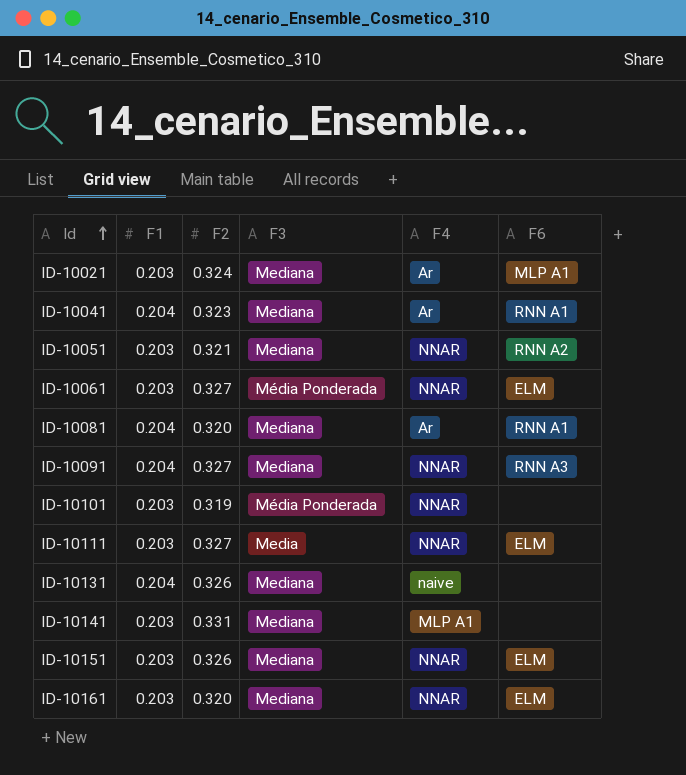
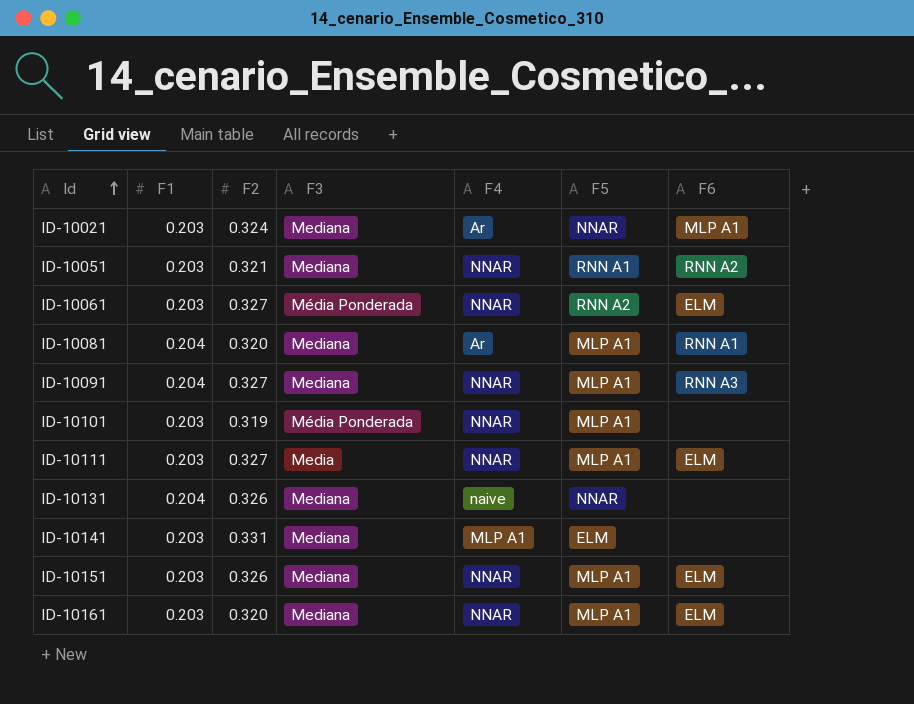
column F5 | position: none -> 6
row ID-10041: 0.204 | 0.323 | Mediana | Ar | RNN A1 -> none

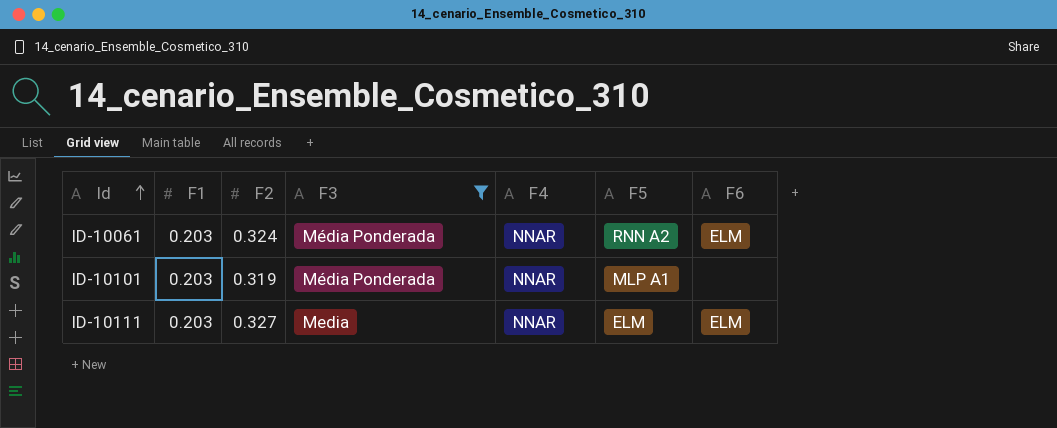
filter: none -> F3 != Mediana
ID-10061 | F2: 0.327 -> 0.324
ID-10111 | F5: MLP A1 -> ELM

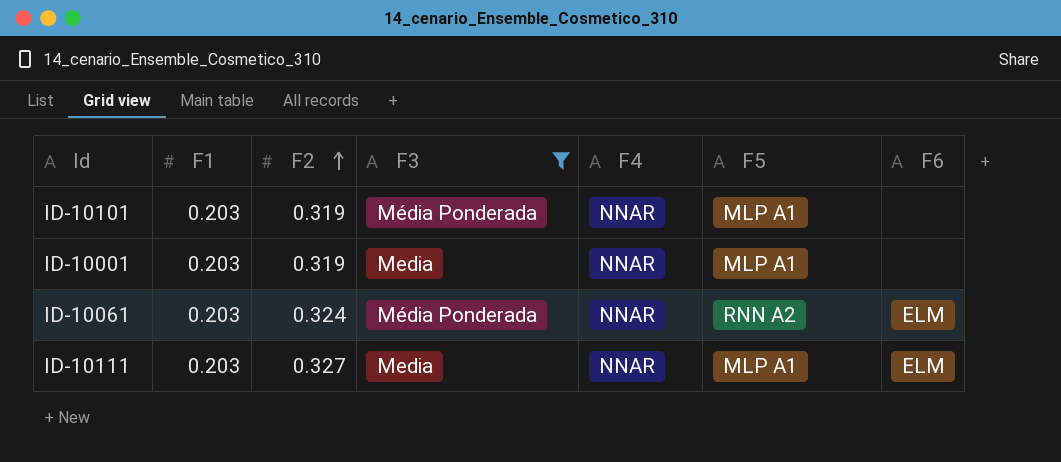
row order: Id ascending -> F2 ascending
row ID-10001: none -> 0.203 | 0.319 | Media | NNAR | MLP A1 | none
ID-10111 | F5: ELM -> MLP A1

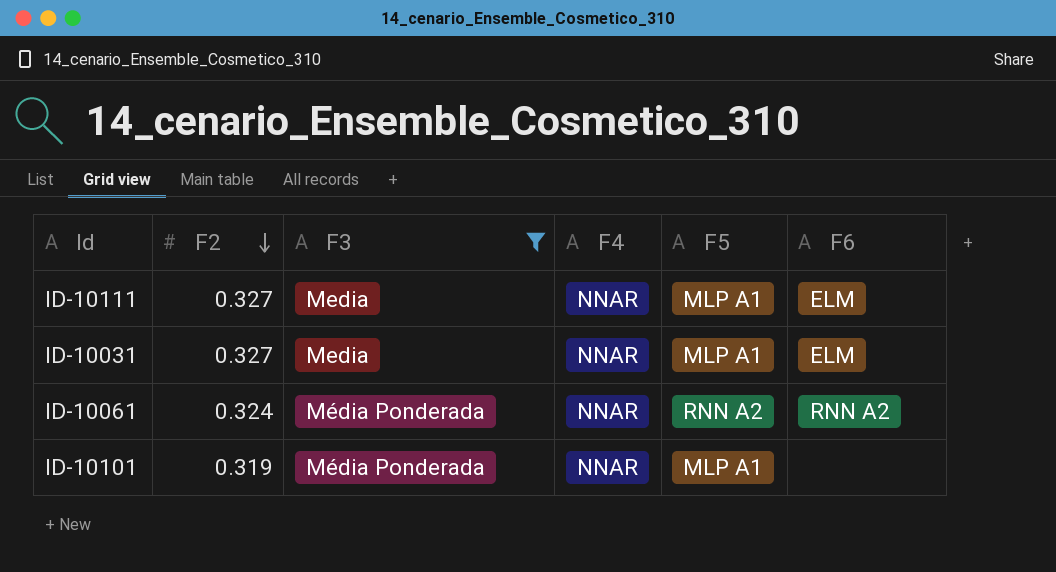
row order: F2 ascending -> F2 descending
column F1 | position: 2 -> none
row ID-10001: 0.203 | 0.319 | Media | NNAR | MLP A1 | none -> none
row ID-10031: none -> 0.327 | Media | NNAR | MLP A1 | ELM
ID-10061 | F6: ELM -> RNN A2

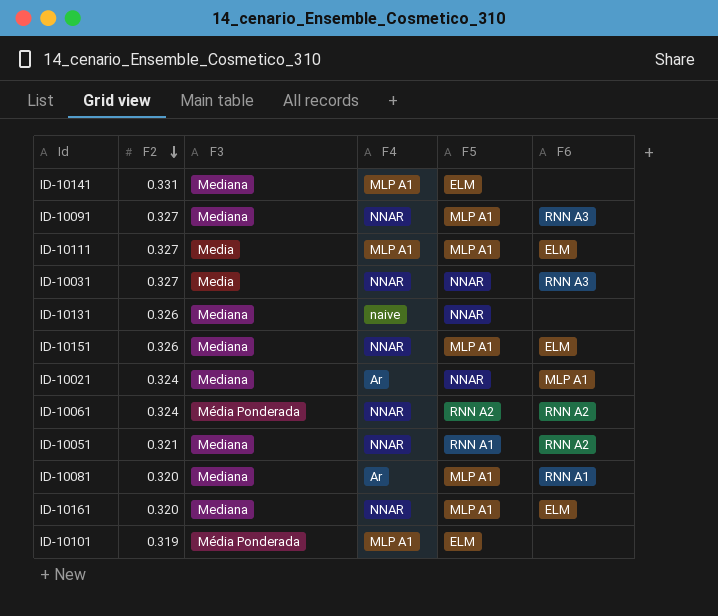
filter: F3 != Mediana -> none
ID-10111 | F4: NNAR -> MLP A1
ID-10031 | F5: MLP A1 -> NNAR
ID-10031 | F6: ELM -> RNN A3
ID-10101 | F4: NNAR -> MLP A1
ID-10101 | F5: MLP A1 -> ELM

